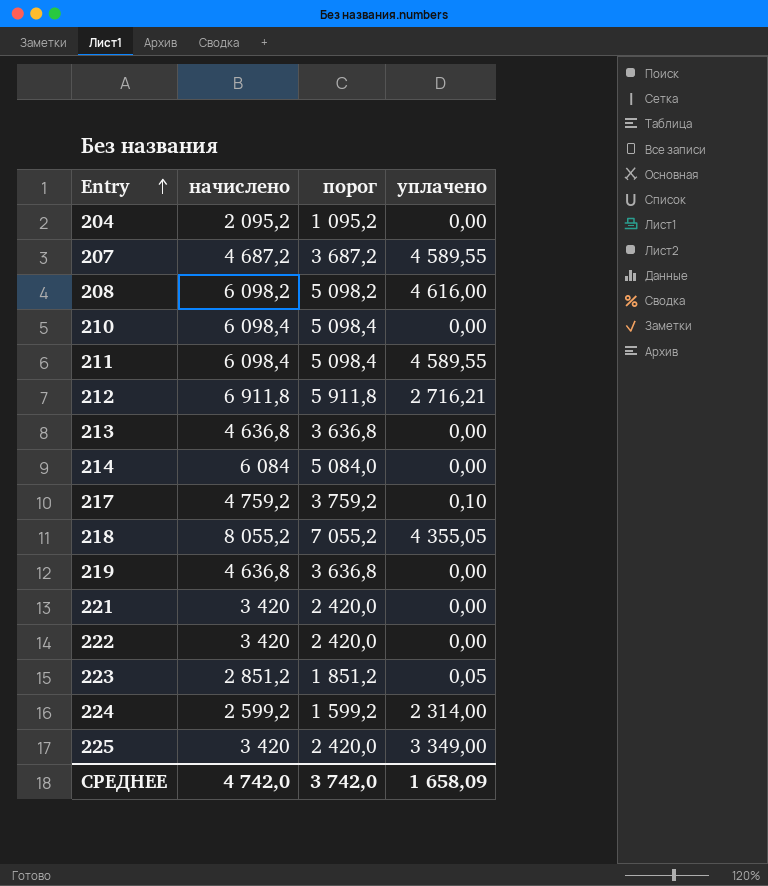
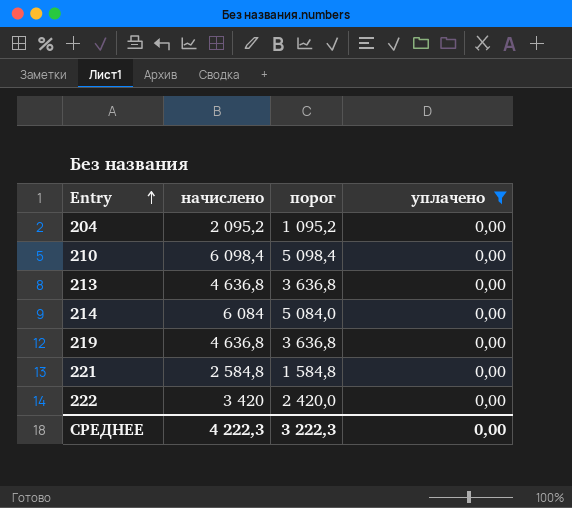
filter: none -> уплачено = 0,00
221 | начислено: 3 420 -> 2 584,8
221 | порог: 2 420,0 -> 1 584,8
СРЕДНЕЕ | начислено: 4 742,0 -> 4 222,3
СРЕДНЕЕ | порог: 3 742,0 -> 3 222,3
СРЕДНЕЕ | уплачено: 1 658,09 -> 0,00

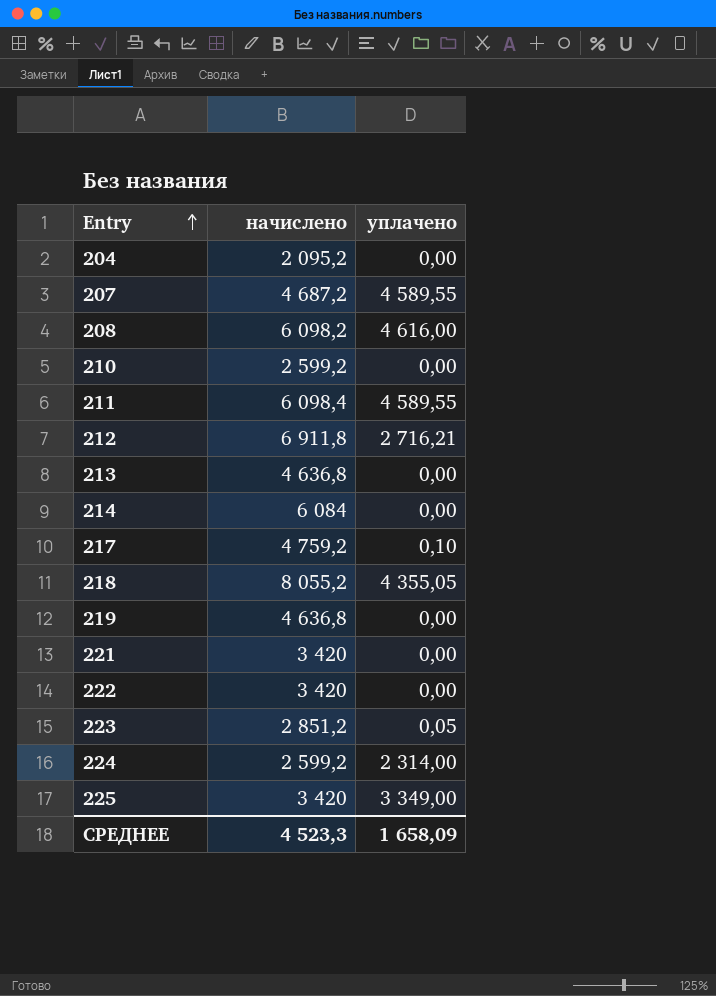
filter: уплачено = 0,00 -> none
column порог | formula: [начислено] - 1000 -> none
210 | начислено: 6 098,4 -> 2 599,2
221 | начислено: 2 584,8 -> 3 420
СРЕДНЕЕ | начислено: 4 222,3 -> 4 523,3
СРЕДНЕЕ | уплачено: 0,00 -> 1 658,09

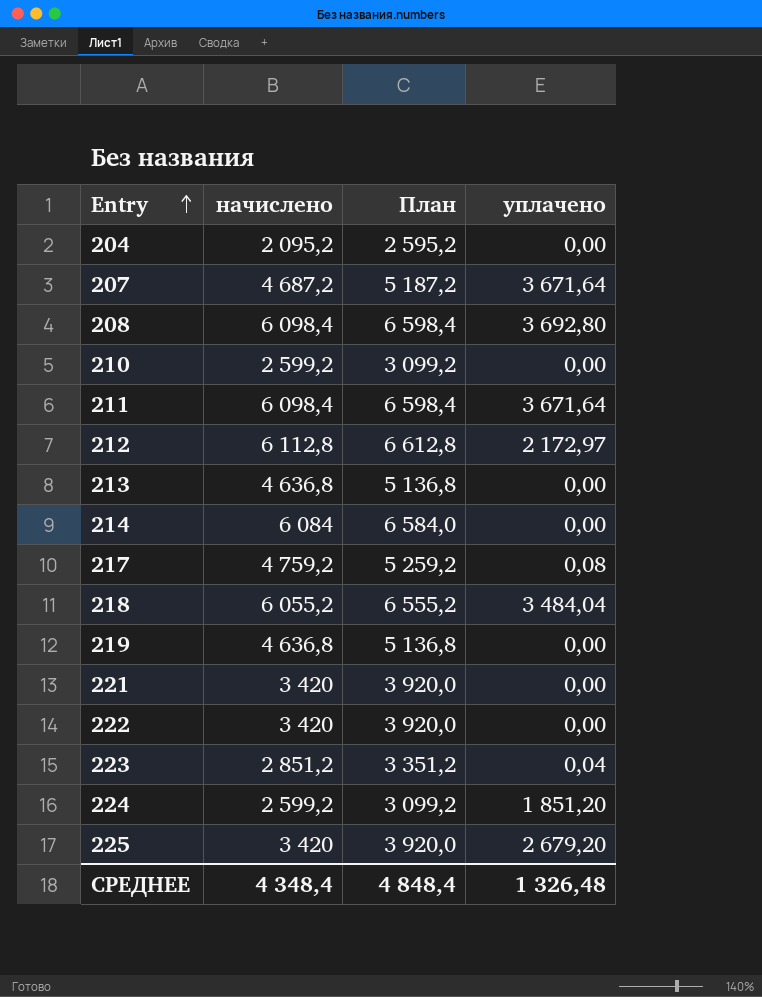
column План | formula: none -> [начислено] + 500
207 | уплачено: 4 589,55 -> 3 671,64
208 | начислено: 6 098,2 -> 6 098,4
208 | уплачено: 4 616,00 -> 3 692,80
211 | уплачено: 4 589,55 -> 3 671,64
212 | начислено: 6 911,8 -> 6 112,8
212 | уплачено: 2 716,21 -> 2 172,97
217 | уплачено: 0,10 -> 0,08
218 | начислено: 8 055,2 -> 6 055,2
218 | уплачено: 4 355,05 -> 3 484,04
223 | уплачено: 0,05 -> 0,04
224 | уплачено: 2 314,00 -> 1 851,20
225 | уплачено: 3 349,00 -> 2 679,20
СРЕДНЕЕ | начислено: 4 523,3 -> 4 348,4
СРЕДНЕЕ | уплачено: 1 658,09 -> 1 326,48

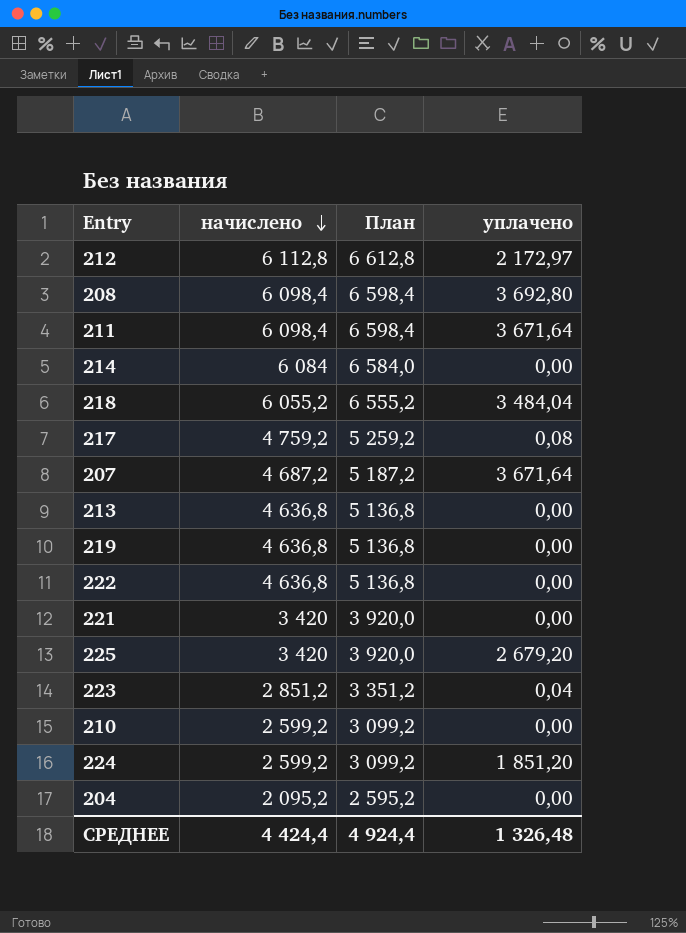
row order: Entry ascending -> начислено descending
222 | начислено: 3 420 -> 4 636,8
222 | План: 3 920,0 -> 5 136,8
СРЕДНЕЕ | начислено: 4 348,4 -> 4 424,4
СРЕДНЕЕ | План: 4 848,4 -> 4 924,4

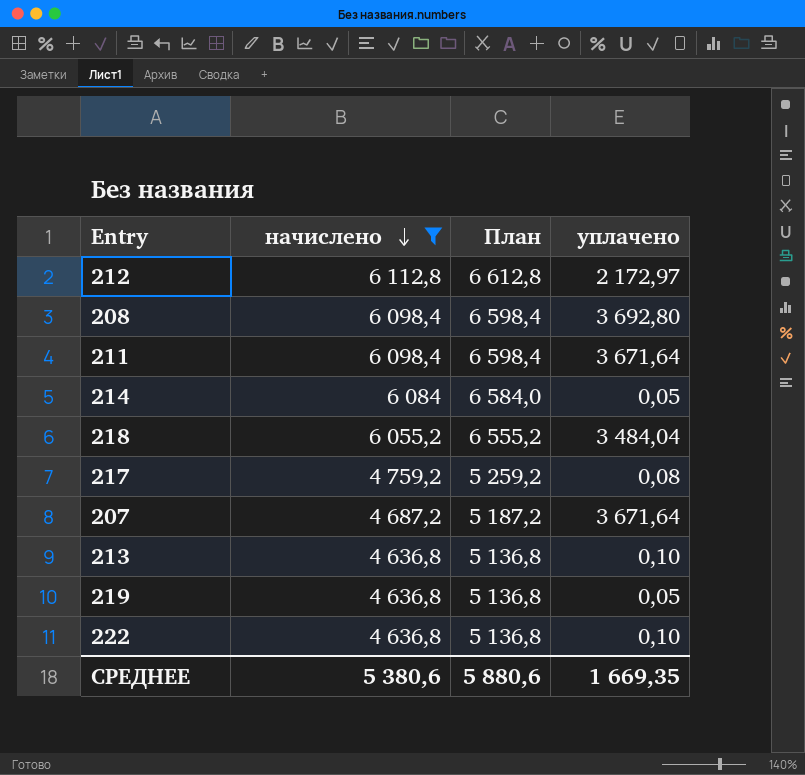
filter: none -> начислено >= 4 636,8
214 | уплачено: 0,00 -> 0,05
213 | уплачено: 0,00 -> 0,10
219 | уплачено: 0,00 -> 0,05
222 | уплачено: 0,00 -> 0,10
СРЕДНЕЕ | начислено: 4 424,4 -> 5 380,6
СРЕДНЕЕ | План: 4 924,4 -> 5 880,6
СРЕДНЕЕ | уплачено: 1 326,48 -> 1 669,35

